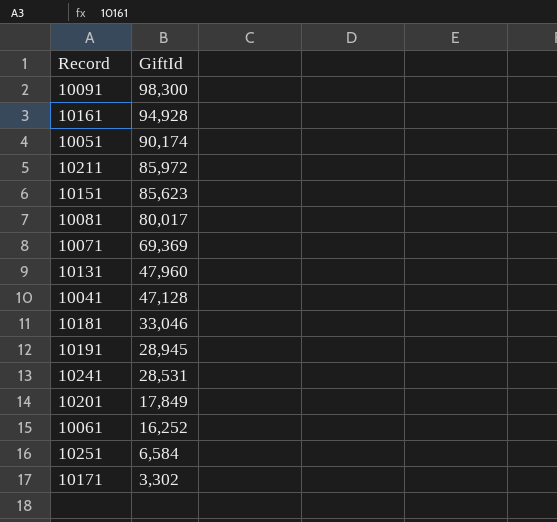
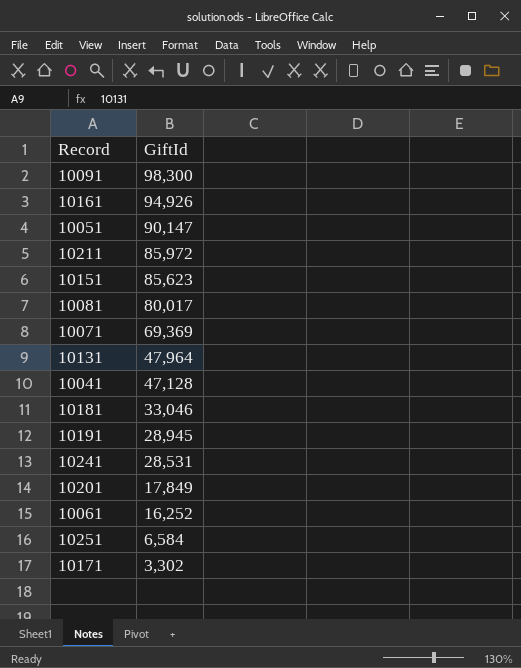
10161 | GiftId: 94,928 -> 94,926
10051 | GiftId: 90,174 -> 90,147
10131 | GiftId: 47,960 -> 47,964

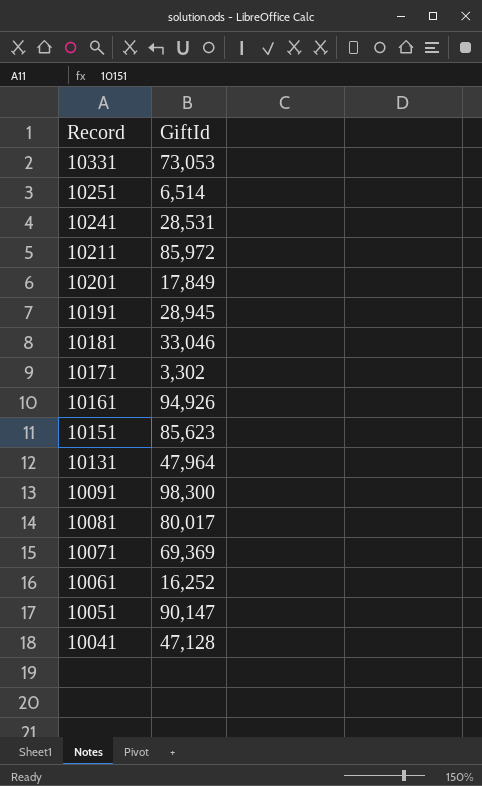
row order: GiftId descending -> Record descending
row 10331: none -> 73,053
10251 | GiftId: 6,584 -> 6,514

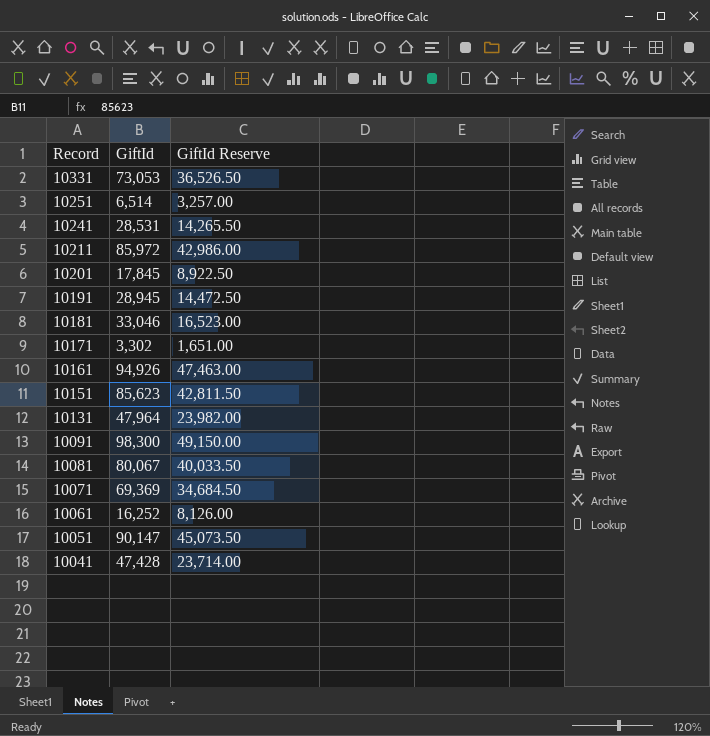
column GiftId Reserve | formula: none -> [GiftId] * 0.5
10201 | GiftId: 17,849 -> 17,845
10081 | GiftId: 80,017 -> 80,067
10041 | GiftId: 47,128 -> 47,428

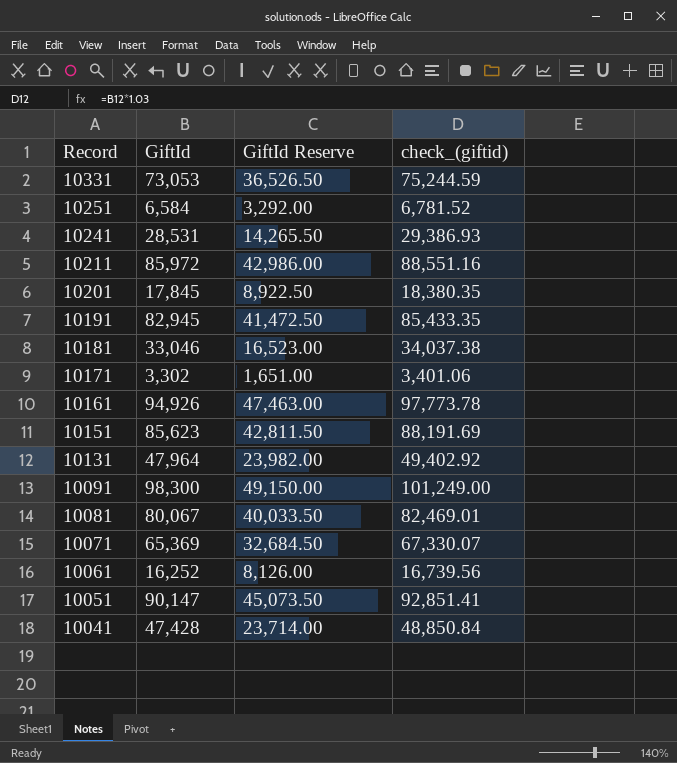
column check_(giftid) | formula: none -> [GiftId] * 1.03
10251 | GiftId: 6,514 -> 6,584
10251 | GiftId Reserve: 3,257.00 -> 3,292.00
10191 | GiftId: 28,945 -> 82,945
10191 | GiftId Reserve: 14,472.50 -> 41,472.50
10071 | GiftId: 69,369 -> 65,369
10071 | GiftId Reserve: 34,684.50 -> 32,684.50

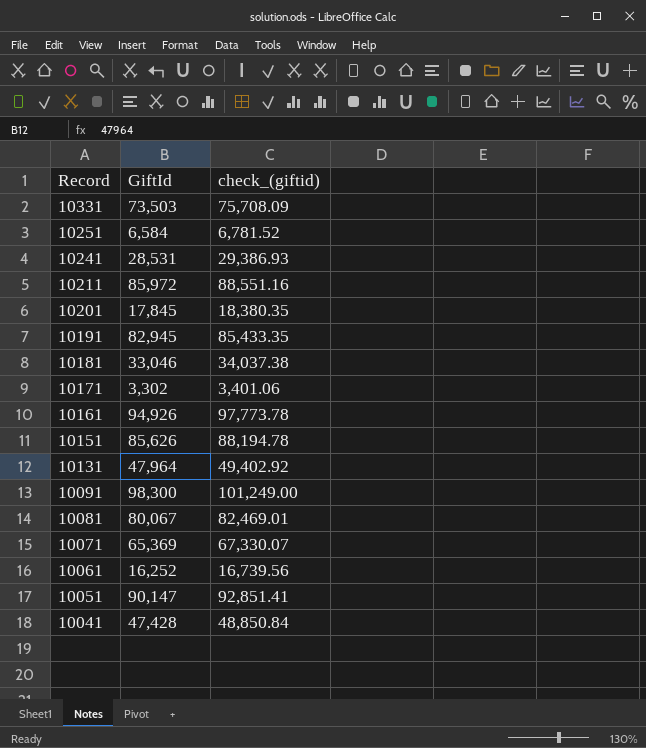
column GiftId Reserve | formula: [GiftId] * 0.5 -> none
10331 | GiftId: 73,053 -> 73,503
10331 | check_(giftid): 75,244.59 -> 75,708.09
10151 | GiftId: 85,623 -> 85,626
10151 | check_(giftid): 88,191.69 -> 88,194.78

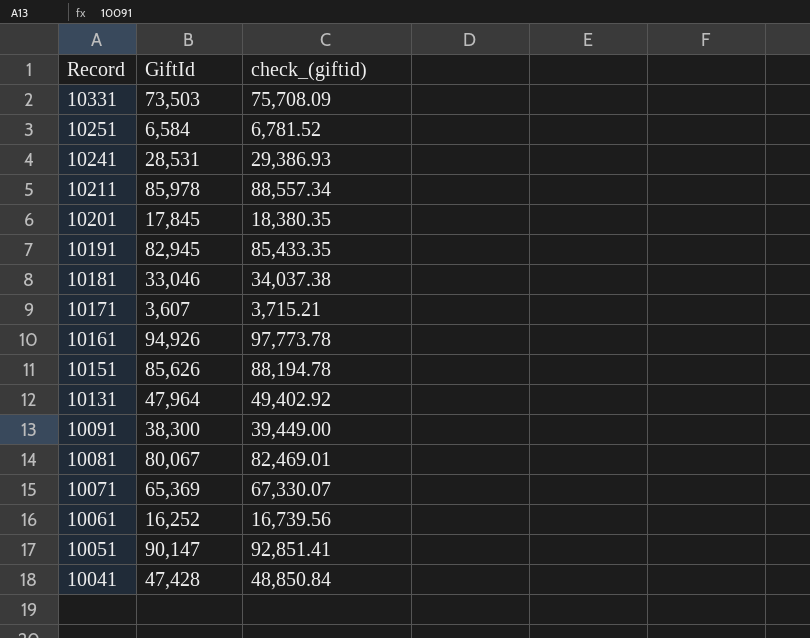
10211 | GiftId: 85,972 -> 85,978
10211 | check_(giftid): 88,551.16 -> 88,557.34
10171 | GiftId: 3,302 -> 3,607
10171 | check_(giftid): 3,401.06 -> 3,715.21
10091 | GiftId: 98,300 -> 38,300
10091 | check_(giftid): 101,249.00 -> 39,449.00

